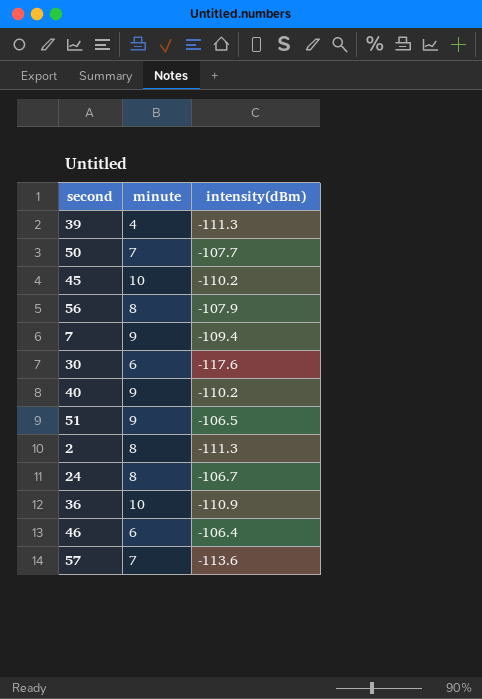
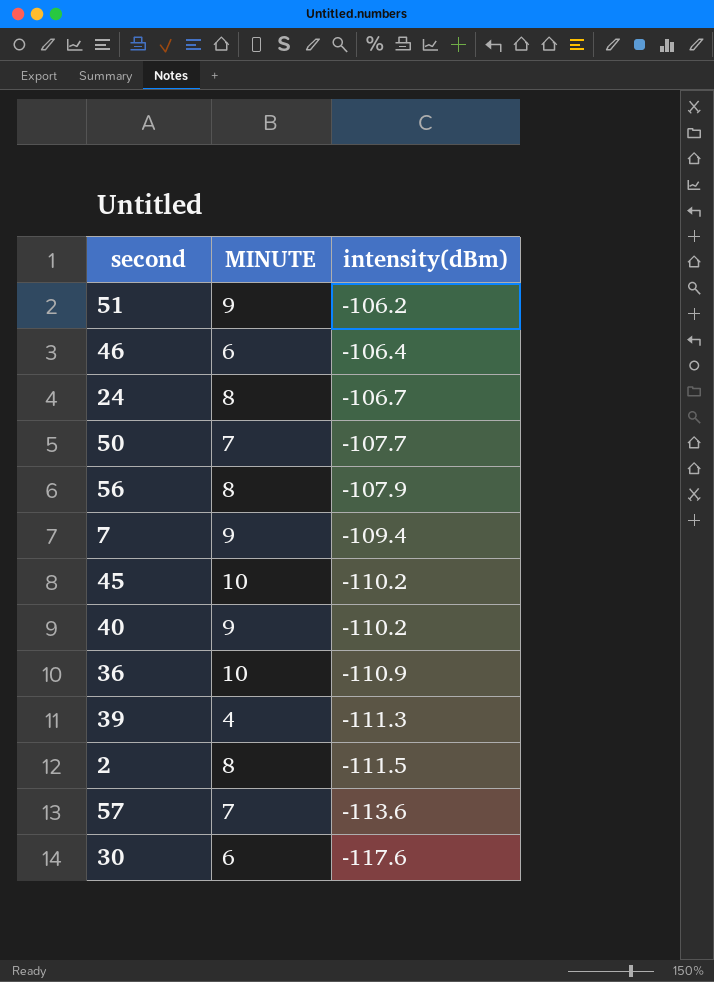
row order: none -> intensity(dBm) descending
column name: minute -> MINUTE
51 | intensity(dBm): -106.5 -> -106.2
2 | intensity(dBm): -111.3 -> -111.5

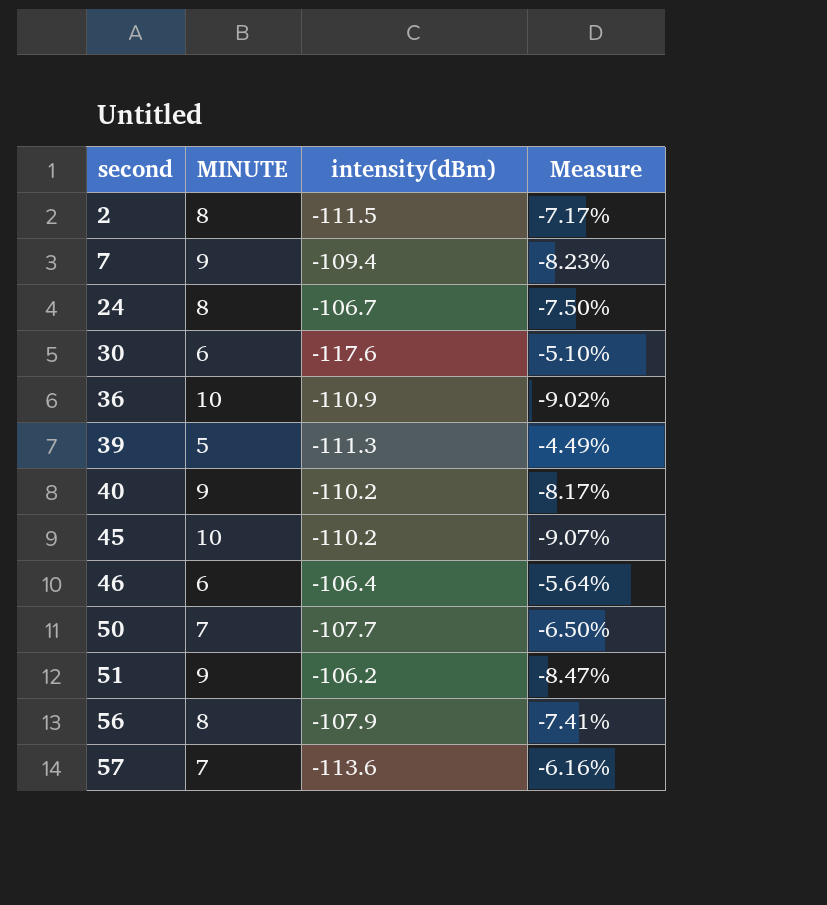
row order: intensity(dBm) descending -> second ascending
column Measure | formula: none -> [MINUTE] / [intensity(dBm)]
39 | MINUTE: 4 -> 5

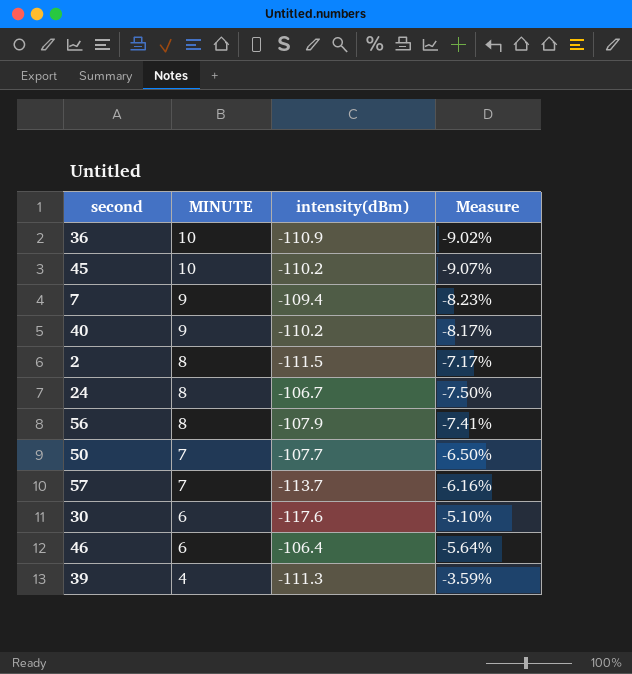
row order: second ascending -> MINUTE descending
row 51: 9 | -106.2 | -8.47% -> none
57 | intensity(dBm): -113.6 -> -113.7
39 | MINUTE: 5 -> 4
39 | Measure: -4.49% -> -3.59%

